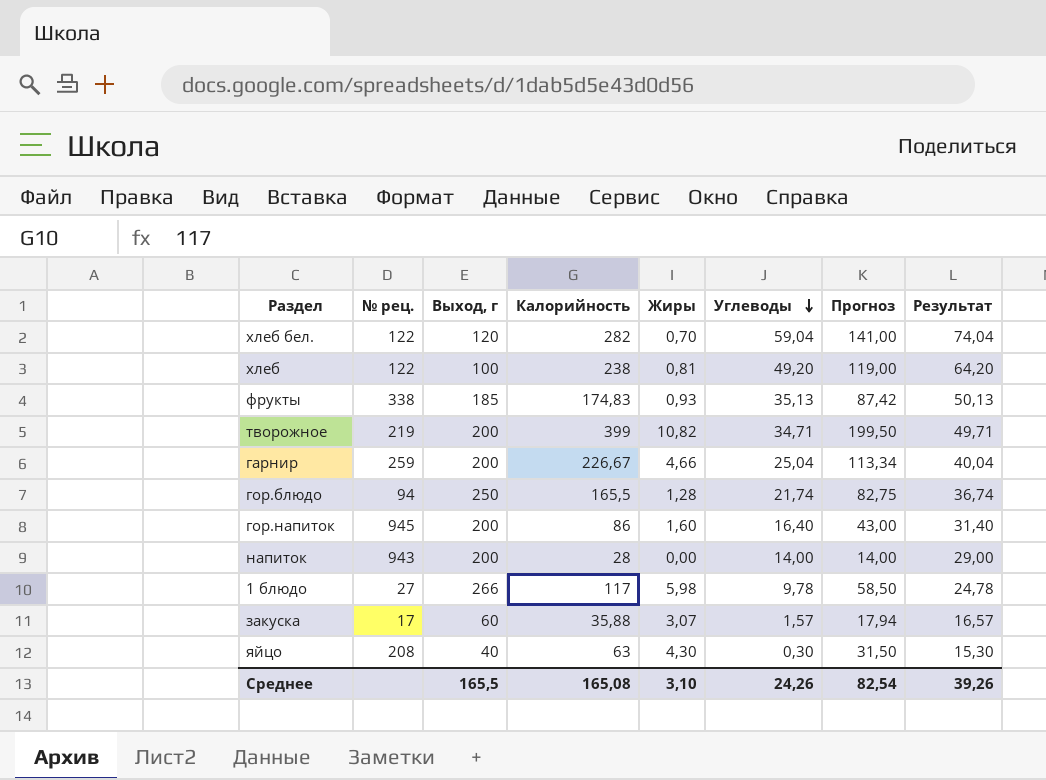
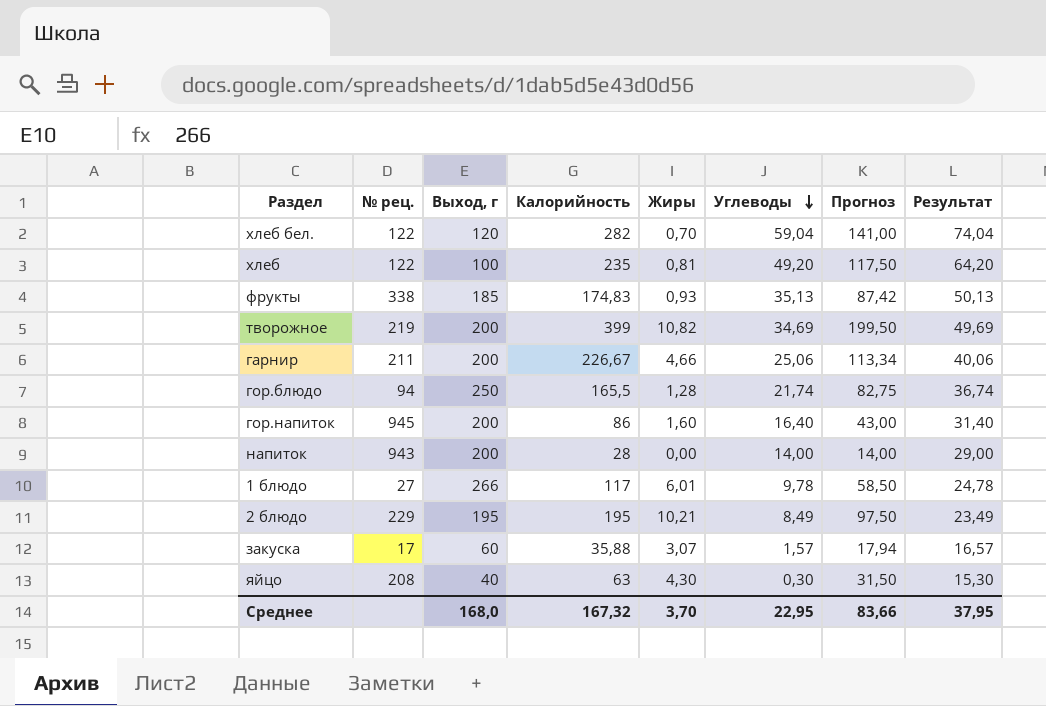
хлеб | Калорийность: 238 -> 235
хлеб | Прогноз: 119,00 -> 117,50
творожное | Углеводы: 34,71 -> 34,69
творожное | Результат: 49,71 -> 49,69
гарнир | № рец.: 259 -> 211
гарнир | Углеводы: 25,04 -> 25,06
гарнир | Результат: 40,04 -> 40,06
1 блюдо | Жиры: 5,98 -> 6,01
row 2 блюдо: none -> 229 | 195 | 195 | 10,21 | 8,49 | 97,50 | 23,49
Среднее | Выход, г: 165,5 -> 168,0
Среднее | Калорийность: 165,08 -> 167,32
Среднее | Жиры: 3,10 -> 3,70
Среднее | Углеводы: 24,26 -> 22,95
Среднее | Прогноз: 82,54 -> 83,66
Среднее | Результат: 39,26 -> 37,95

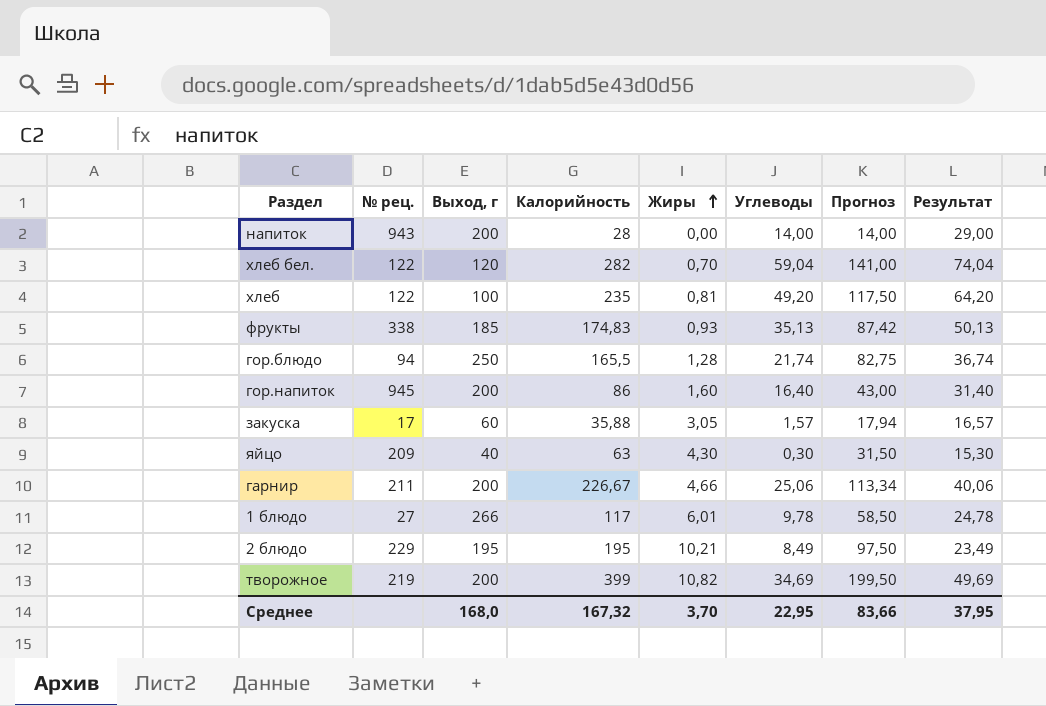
row order: Углеводы descending -> Жиры ascending
закуска | Жиры: 3,07 -> 3,05
яйцо | № рец.: 208 -> 209

